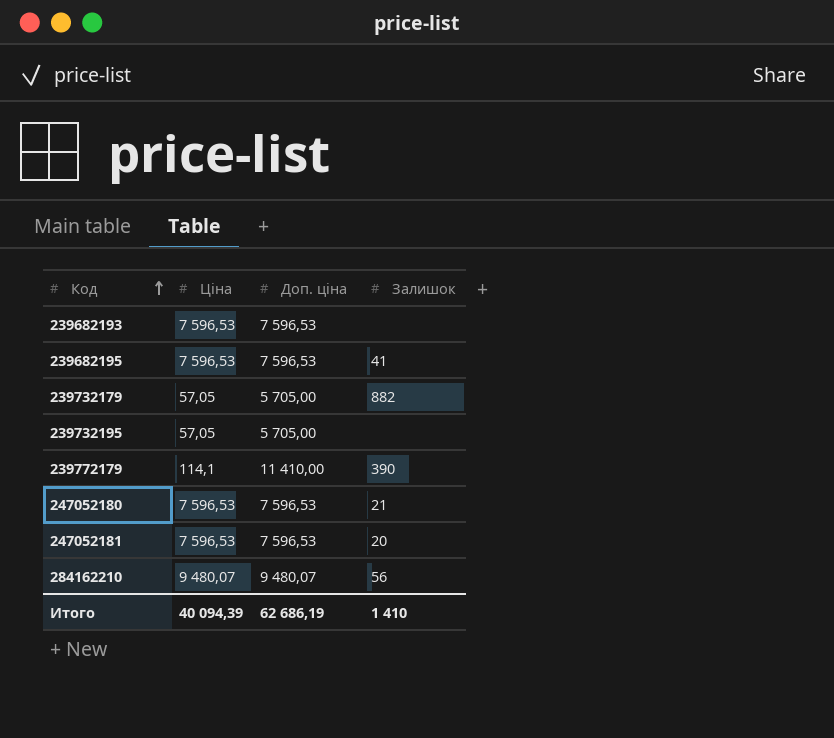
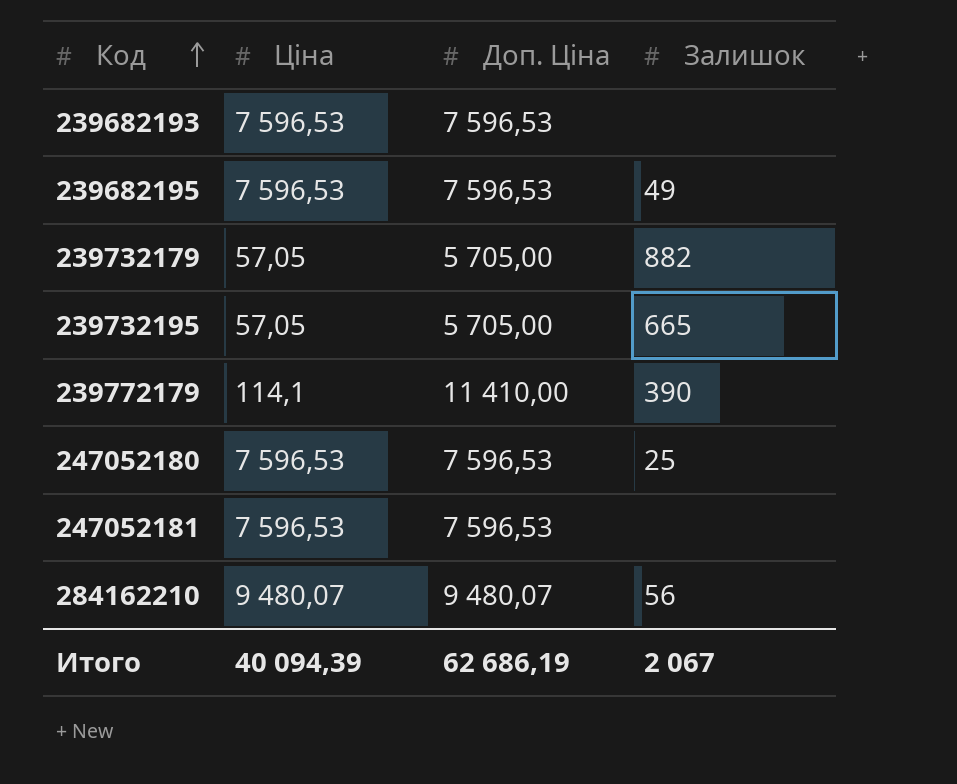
column name: Доп. ціна -> Доп. Ціна
239682195 | Залишок: 41 -> 49
239732195 | Залишок: none -> 665
247052180 | Залишок: 21 -> 25
247052181 | Залишок: 20 -> none
Итого | Залишок: 1 410 -> 2 067

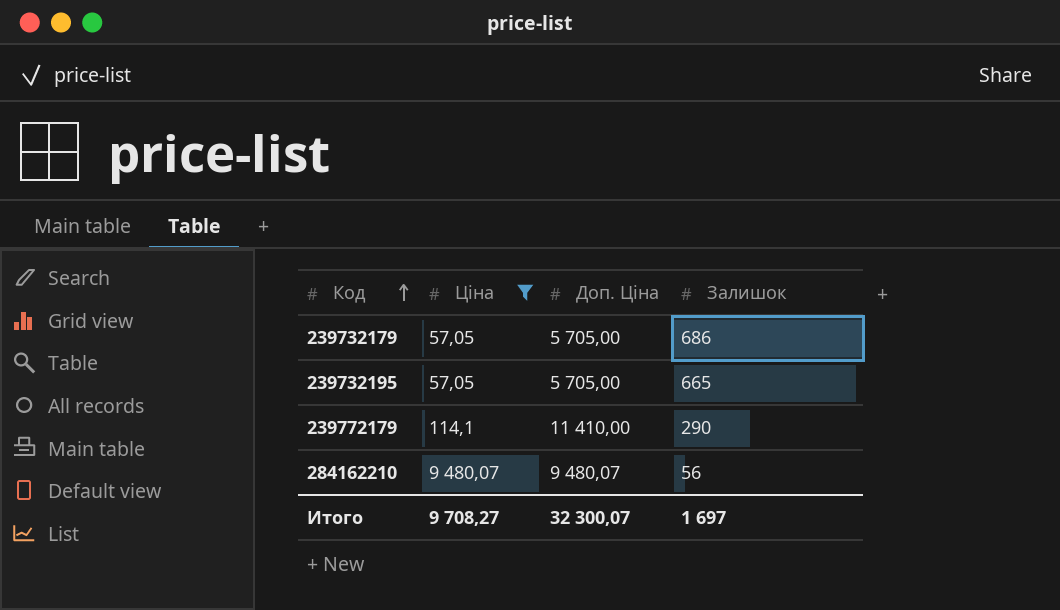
filter: none -> Ціна != 7 596,53
239732179 | Залишок: 882 -> 686
239772179 | Залишок: 390 -> 290
Итого | Ціна: 40 094,39 -> 9 708,27
Итого | Доп. Ціна: 62 686,19 -> 32 300,07
Итого | Залишок: 2 067 -> 1 697

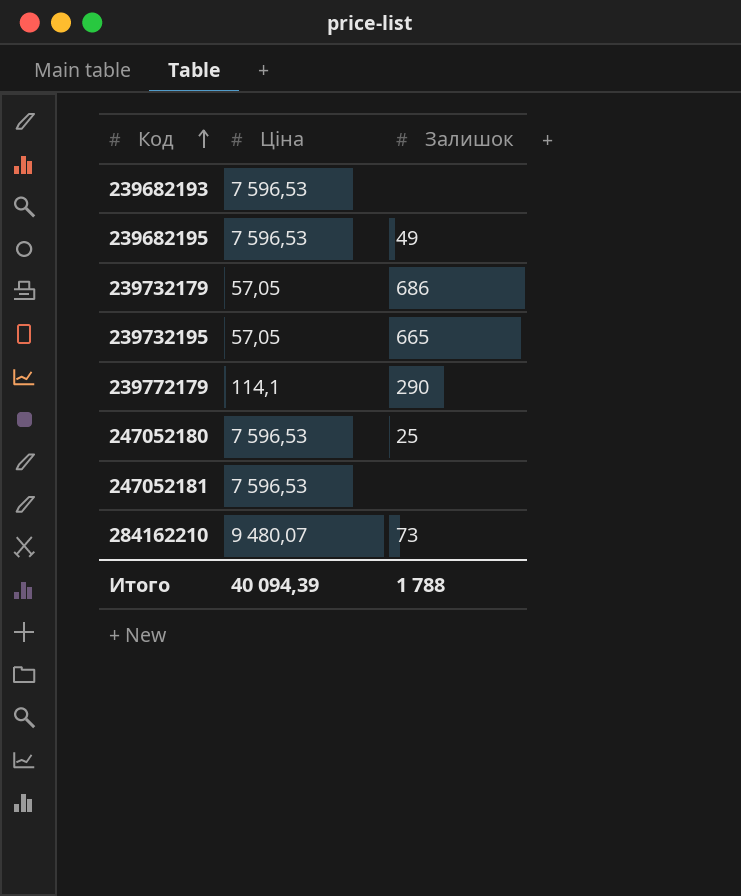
filter: Ціна != 7 596,53 -> none
column Доп. Ціна | position: 3 -> none
284162210 | Залишок: 56 -> 73
Итого | Ціна: 9 708,27 -> 40 094,39
Итого | Залишок: 1 697 -> 1 788

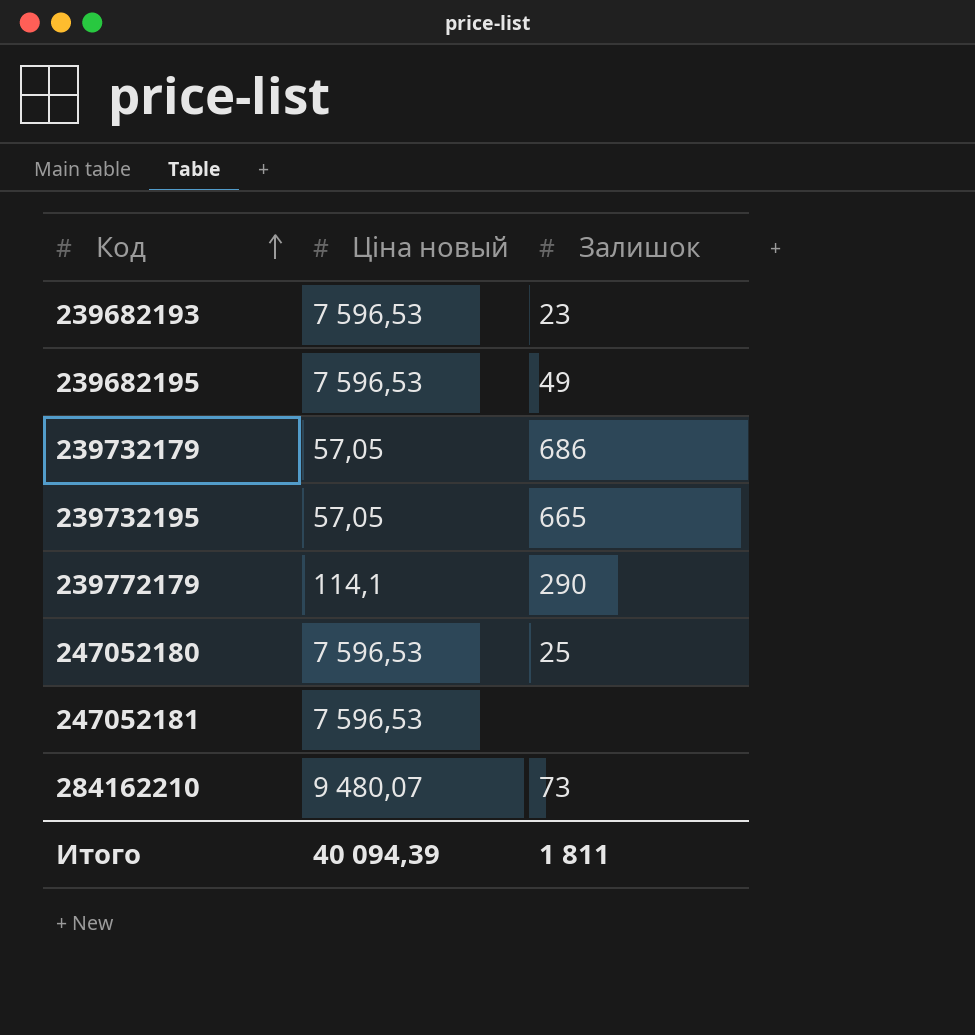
column name: Ціна -> Ціна новый
239682193 | Залишок: none -> 23
Итого | Залишок: 1 788 -> 1 811

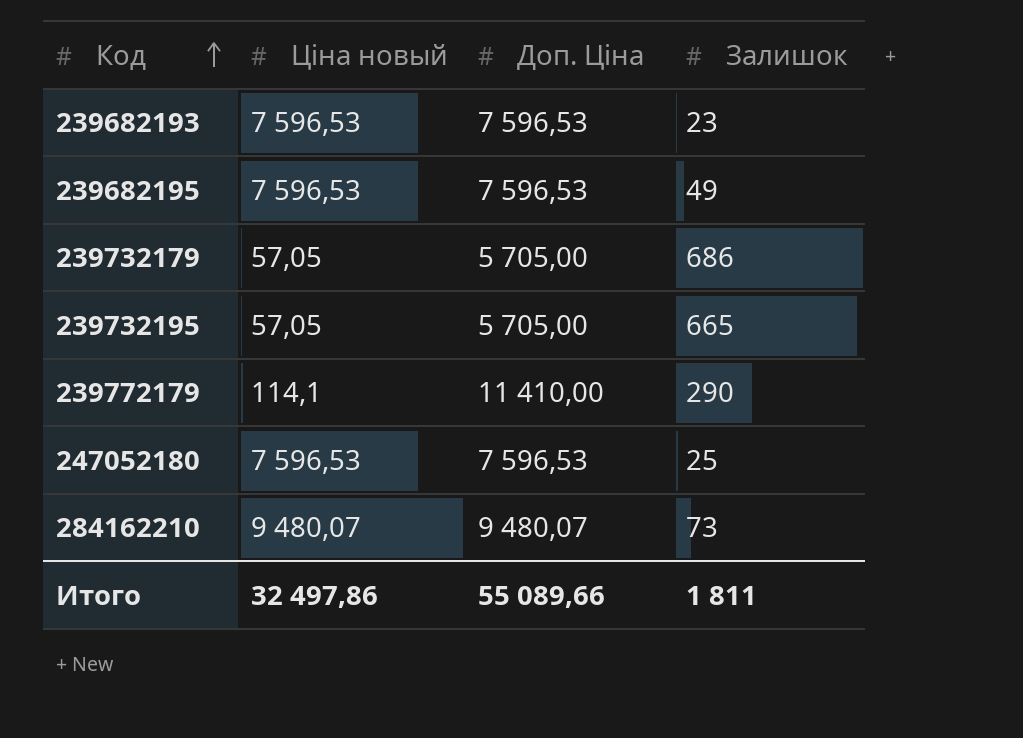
column Доп. Ціна | position: none -> 3
row 247052181: 7 596,53 | none -> none
Итого | Ціна новый: 40 094,39 -> 32 497,86

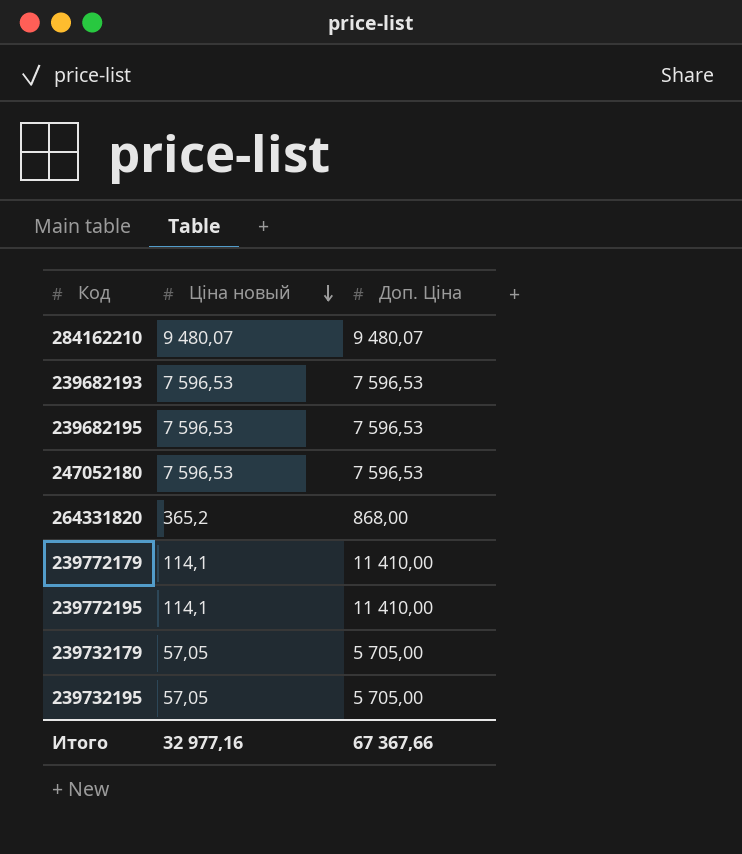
row order: Код ascending -> Ціна новый descending
column Залишок | position: 4 -> none
row 264331820: none -> 365,2 | 868,00
row 239772195: none -> 114,1 | 11 410,00
Итого | Ціна новый: 32 497,86 -> 32 977,16
Итого | Доп. Ціна: 55 089,66 -> 67 367,66

